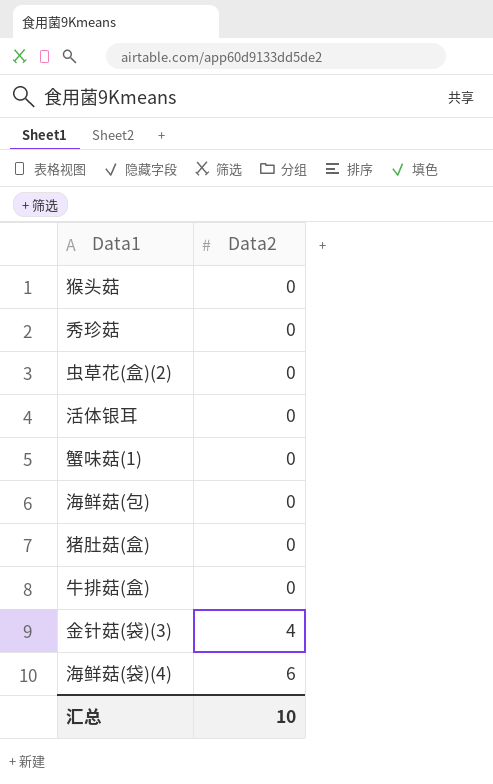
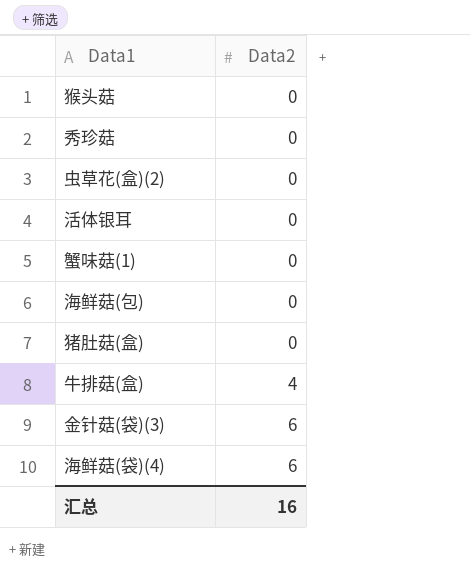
牛排菇(盒) | Data2: 0 -> 4
金针菇(袋)(3) | Data2: 4 -> 6
汇总 | Data2: 10 -> 16

